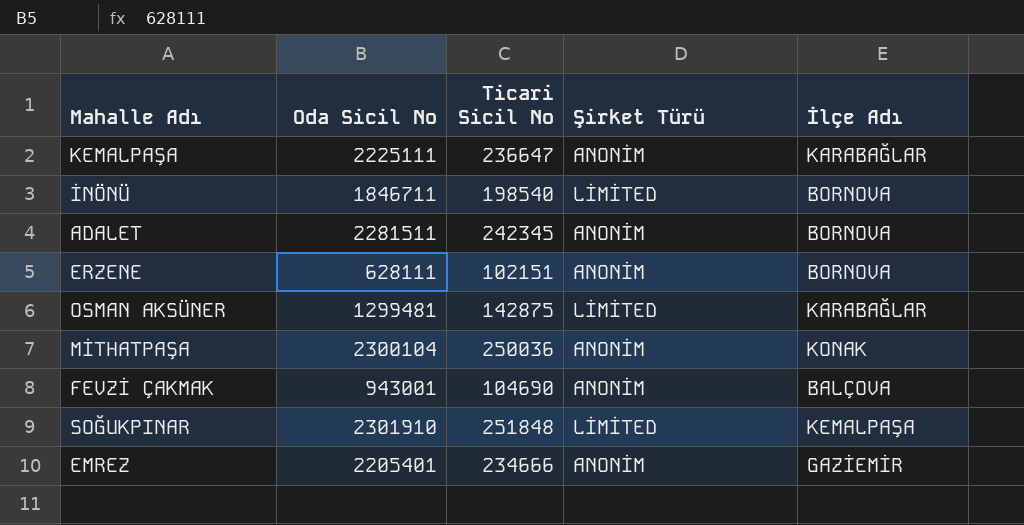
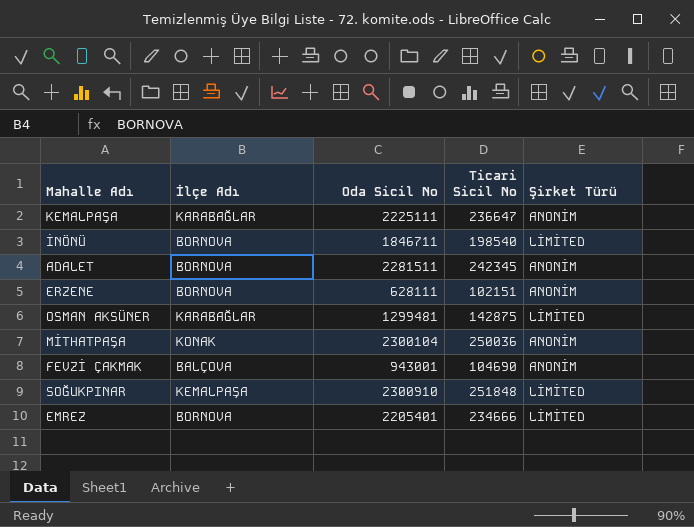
column İlçe Adı | position: 5 -> 2
SOĞUKPINAR | Oda Sicil No: 2301910 -> 2300910
EMREZ | İlçe Adı: GAZİEMİR -> BORNOVA
EMREZ | Şirket Türü: ANONİM -> LİMİTED

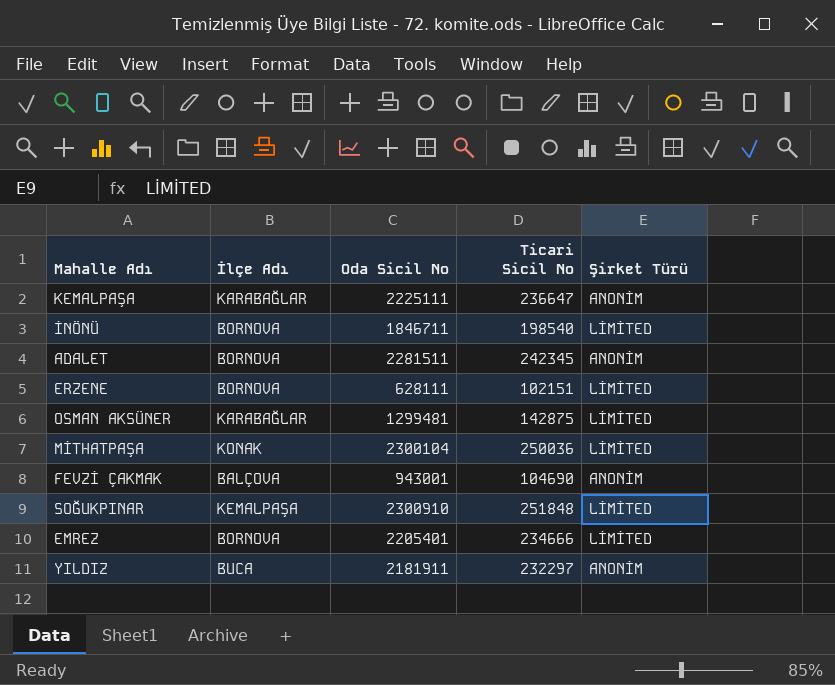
ERZENE | Şirket Türü: ANONİM -> LİMİTED
MİTHATPAŞA | Şirket Türü: ANONİM -> LİMİTED
row YILDIZ: none -> BUCA | 2181911 | 232297 | ANONİM

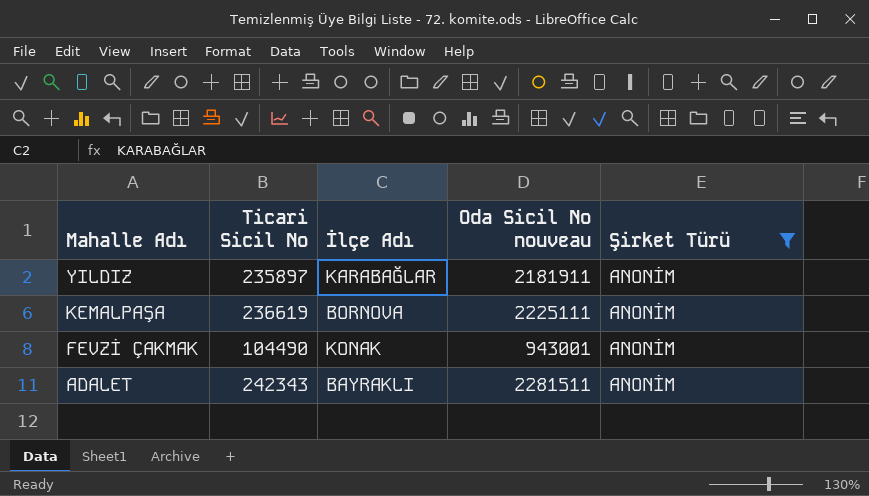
filter: none -> Şirket Türü = ANONİM
row order: none -> Mahalle Adı descending
column Ticari Sicil No | position: 4 -> 2
column name: Oda Sicil No -> Oda Sicil No nouveau
YILDIZ | Ticari Sicil No: 232297 -> 235897
YILDIZ | İlçe Adı: BUCA -> KARABAĞLAR
KEMALPAŞA | Ticari Sicil No: 236647 -> 236619
KEMALPAŞA | İlçe Adı: KARABAĞLAR -> BORNOVA
FEVZİ ÇAKMAK | Ticari Sicil No: 104690 -> 104490
FEVZİ ÇAKMAK | İlçe Adı: BALÇOVA -> KONAK
ADALET | Ticari Sicil No: 242345 -> 242343
ADALET | İlçe Adı: BORNOVA -> BAYRAKLI

